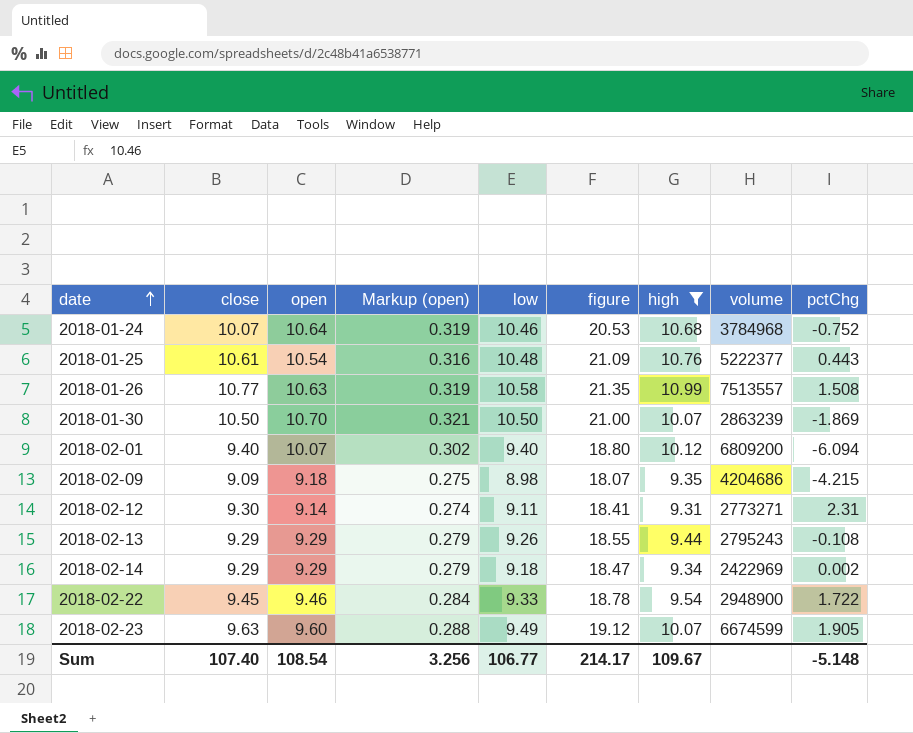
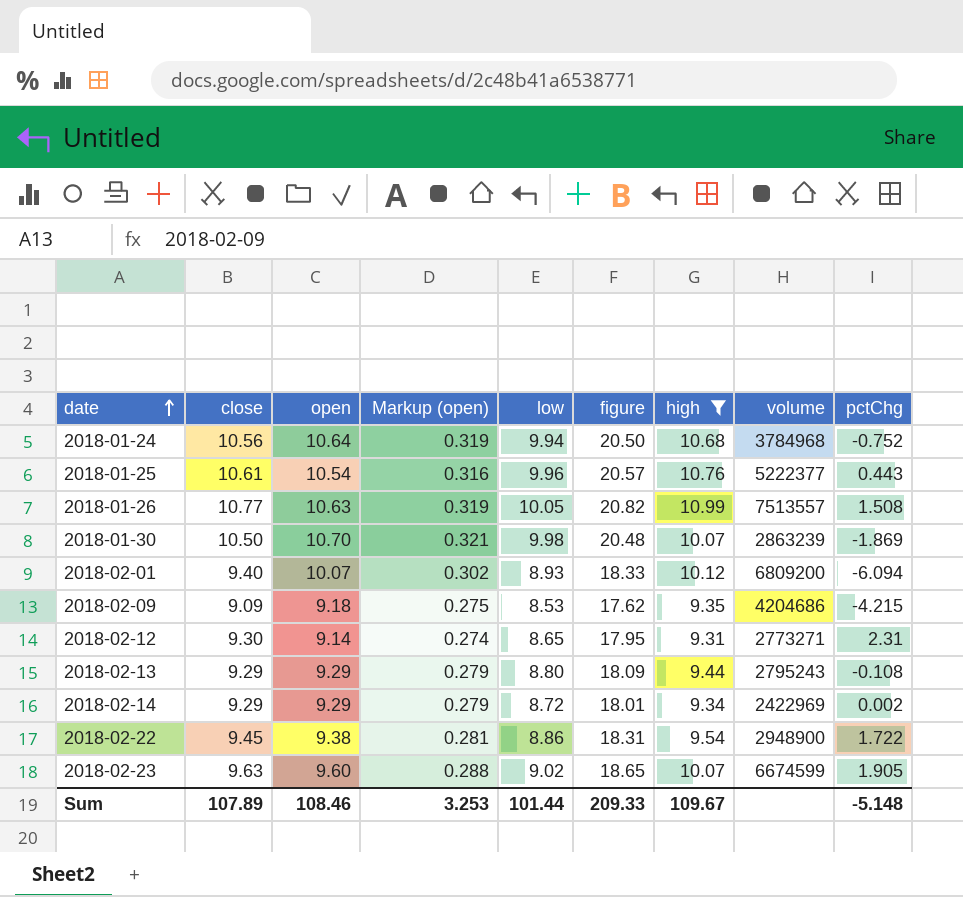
2018-01-24 | close: 10.07 -> 10.56
2018-01-24 | low: 10.46 -> 9.94
2018-01-24 | figure: 20.53 -> 20.50
2018-01-25 | low: 10.48 -> 9.96
2018-01-25 | figure: 21.09 -> 20.57
2018-01-26 | low: 10.58 -> 10.05
2018-01-26 | figure: 21.35 -> 20.82
2018-01-30 | low: 10.50 -> 9.98
2018-01-30 | figure: 21.00 -> 20.48
2018-02-01 | low: 9.40 -> 8.93
2018-02-01 | figure: 18.80 -> 18.33
2018-02-09 | low: 8.98 -> 8.53
2018-02-09 | figure: 18.07 -> 17.62
2018-02-12 | low: 9.11 -> 8.65
2018-02-12 | figure: 18.41 -> 17.95
2018-02-13 | low: 9.26 -> 8.80
2018-02-13 | figure: 18.55 -> 18.09
2018-02-14 | low: 9.18 -> 8.72
2018-02-14 | figure: 18.47 -> 18.01
2018-02-22 | open: 9.46 -> 9.38
2018-02-22 | Markup (open): 0.284 -> 0.281
2018-02-22 | low: 9.33 -> 8.86
2018-02-22 | figure: 18.78 -> 18.31
2018-02-23 | low: 9.49 -> 9.02
2018-02-23 | figure: 19.12 -> 18.65
Sum | close: 107.40 -> 107.89
Sum | open: 108.54 -> 108.46
Sum | Markup (open): 3.256 -> 3.253
Sum | low: 106.77 -> 101.44
Sum | figure: 214.17 -> 209.33

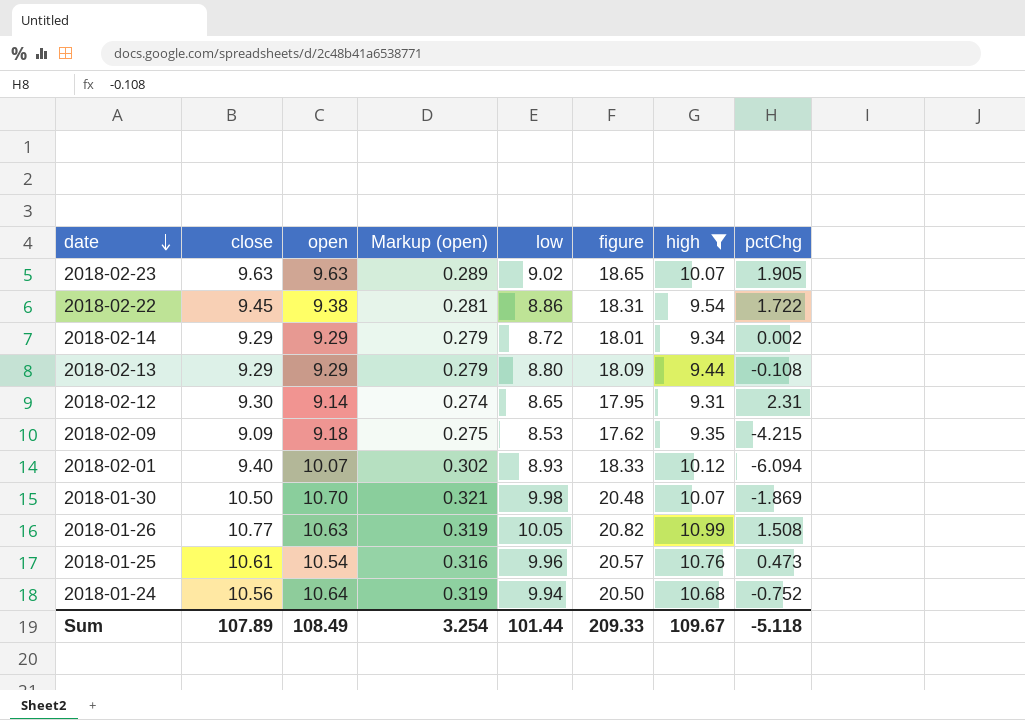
row order: date ascending -> date descending
column volume | position: 8 -> none
2018-02-23 | open: 9.60 -> 9.63
2018-02-23 | Markup (open): 0.288 -> 0.289
2018-01-25 | pctChg: 0.443 -> 0.473
Sum | open: 108.46 -> 108.49
Sum | Markup (open): 3.253 -> 3.254
Sum | pctChg: -5.148 -> -5.118

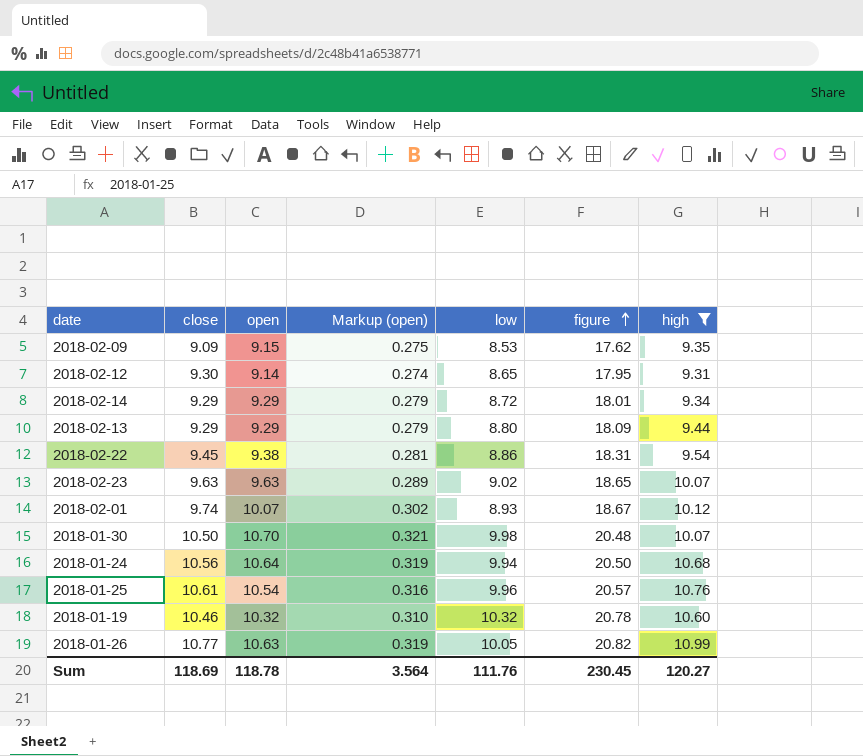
row order: date descending -> figure ascending
column pctChg | position: 8 -> none
2018-02-09 | open: 9.18 -> 9.15
2018-02-01 | close: 9.40 -> 9.74
2018-02-01 | figure: 18.33 -> 18.67
row 2018-01-19: none -> 10.46 | 10.32 | 0.310 | 10.32 | 20.78 | 10.60
Sum | close: 107.89 -> 118.69
Sum | open: 108.49 -> 118.78
Sum | Markup (open): 3.254 -> 3.564
Sum | low: 101.44 -> 111.76
Sum | figure: 209.33 -> 230.45
Sum | high: 109.67 -> 120.27

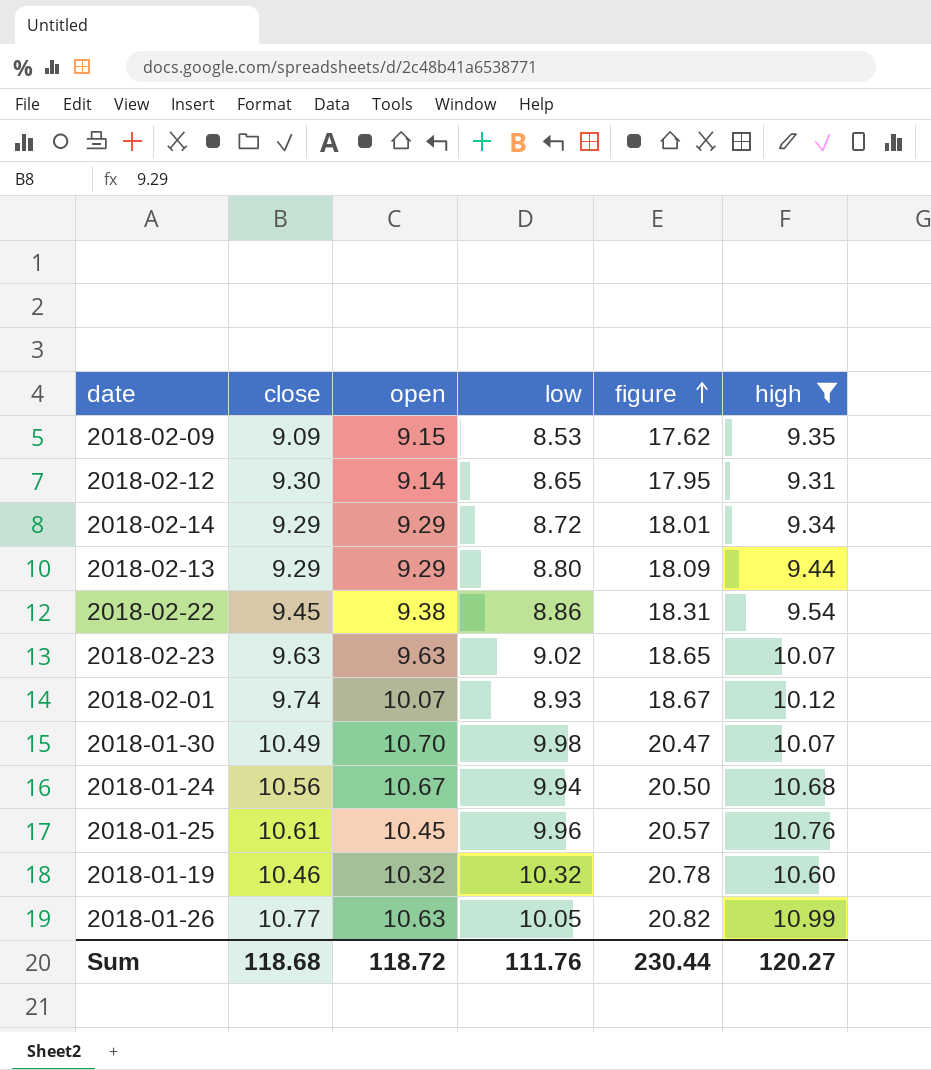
column Markup (open) | formula: [open] * 0.03 -> none
2018-01-30 | close: 10.50 -> 10.49
2018-01-30 | figure: 20.48 -> 20.47
2018-01-24 | open: 10.64 -> 10.67
2018-01-25 | open: 10.54 -> 10.45
Sum | close: 118.69 -> 118.68
Sum | open: 118.78 -> 118.72
Sum | figure: 230.45 -> 230.44

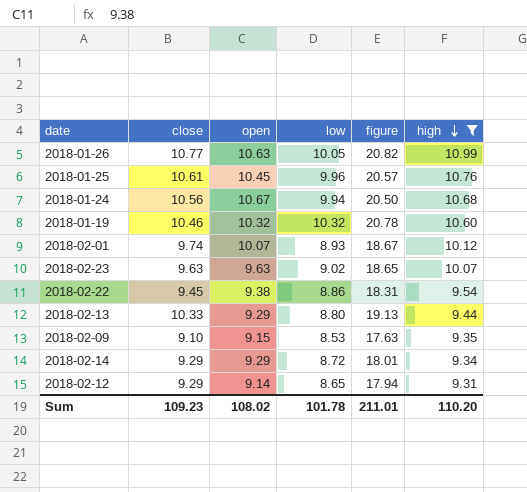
row order: figure ascending -> high descending
row 2018-01-30: 10.49 | 10.70 | 9.98 | 20.47 | 10.07 -> none
2018-02-13 | close: 9.29 -> 10.33
2018-02-13 | figure: 18.09 -> 19.13
2018-02-09 | close: 9.09 -> 9.10
2018-02-09 | figure: 17.62 -> 17.63
2018-02-12 | close: 9.30 -> 9.29
2018-02-12 | figure: 17.95 -> 17.94
Sum | close: 118.68 -> 109.23
Sum | open: 118.72 -> 108.02
Sum | low: 111.76 -> 101.78
Sum | figure: 230.44 -> 211.01
Sum | high: 120.27 -> 110.20

